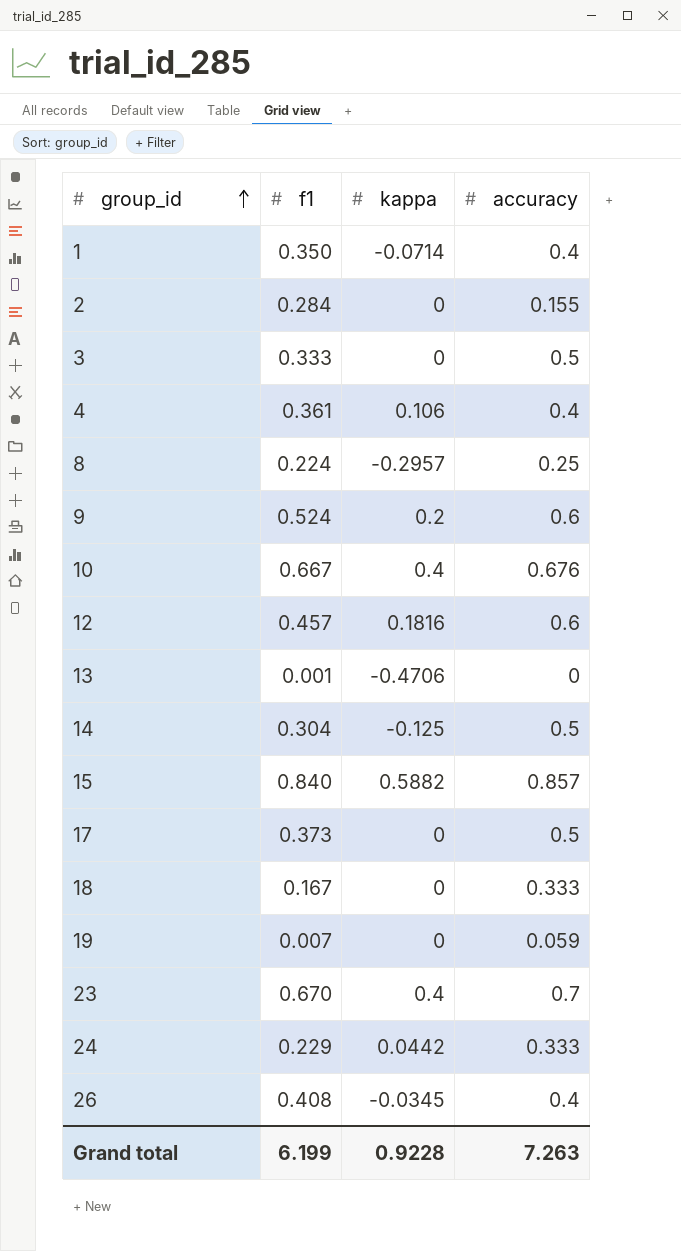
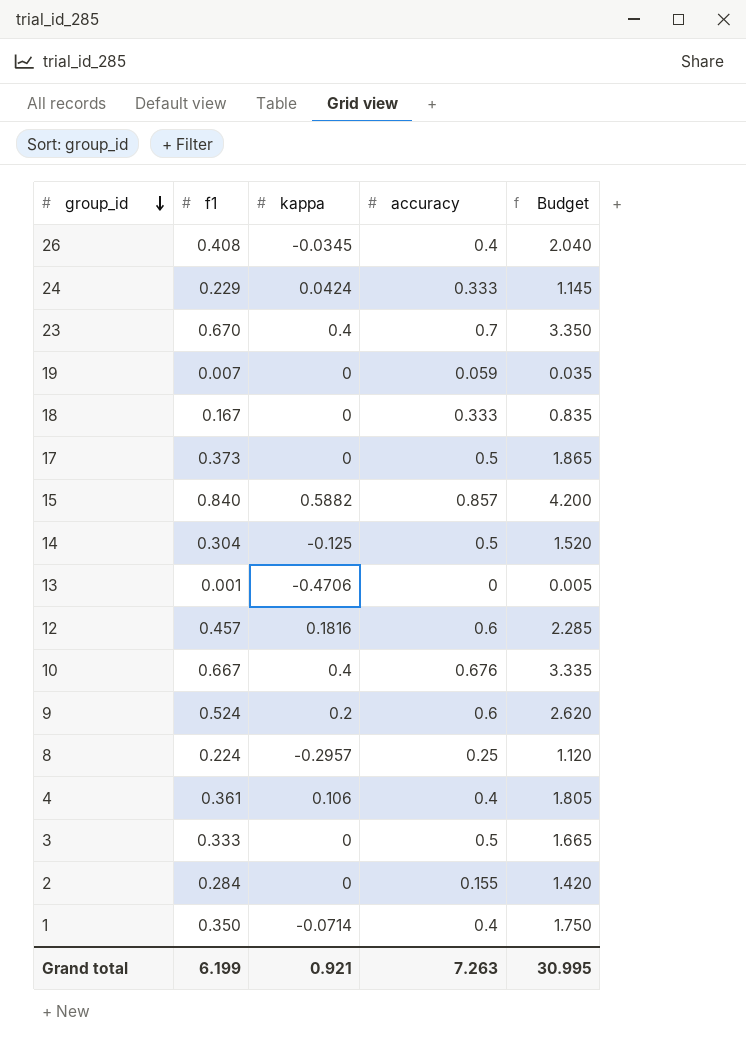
row order: group_id ascending -> group_id descending
column Budget | formula: none -> [f1] * 5
24 | kappa: 0.0442 -> 0.0424
Grand total | kappa: 0.9228 -> 0.921

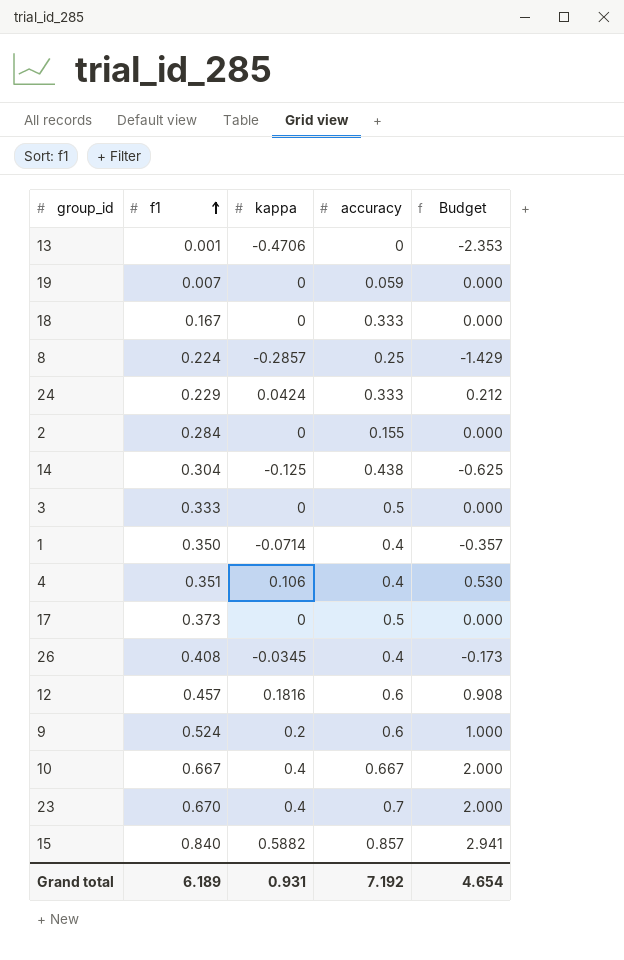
row order: group_id descending -> f1 ascending
column Budget | formula: [f1] * 5 -> [kappa] * 5
8 | kappa: -0.2957 -> -0.2857
14 | accuracy: 0.5 -> 0.438
4 | f1: 0.361 -> 0.351
10 | accuracy: 0.676 -> 0.667
Grand total | f1: 6.199 -> 6.189
Grand total | kappa: 0.921 -> 0.931
Grand total | accuracy: 7.263 -> 7.192
Grand total | Budget: 30.995 -> 4.654

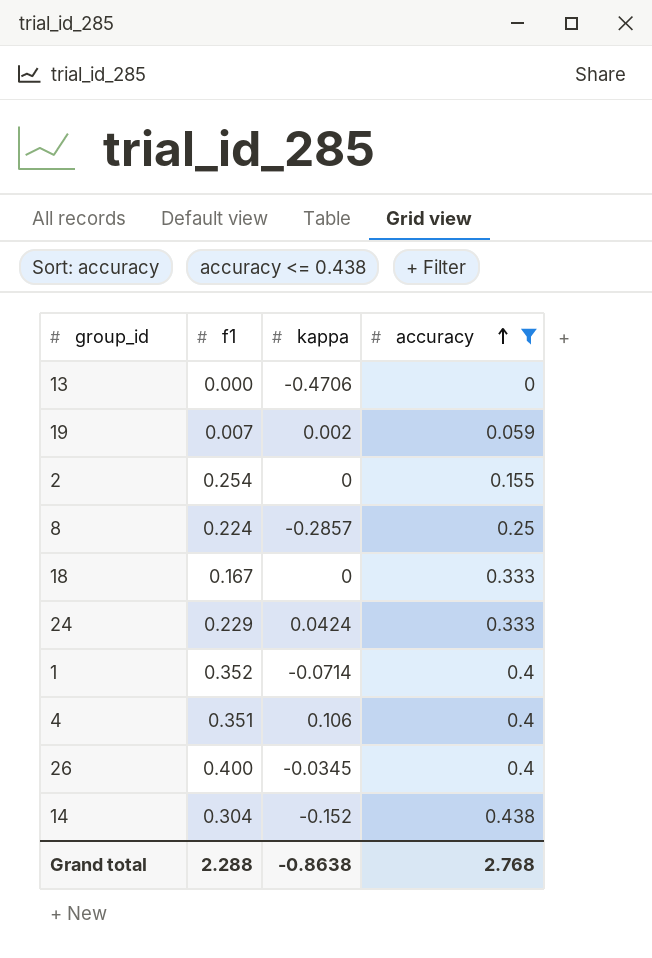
filter: none -> accuracy <= 0.438
row order: f1 ascending -> accuracy ascending
column Budget | formula: [kappa] * 5 -> none
13 | f1: 0.001 -> 0.000
19 | kappa: 0 -> 0.002
2 | f1: 0.284 -> 0.254
1 | f1: 0.350 -> 0.352
26 | f1: 0.408 -> 0.400
14 | kappa: -0.125 -> -0.152
Grand total | f1: 6.189 -> 2.288
Grand total | kappa: 0.931 -> -0.8638
Grand total | accuracy: 7.192 -> 2.768

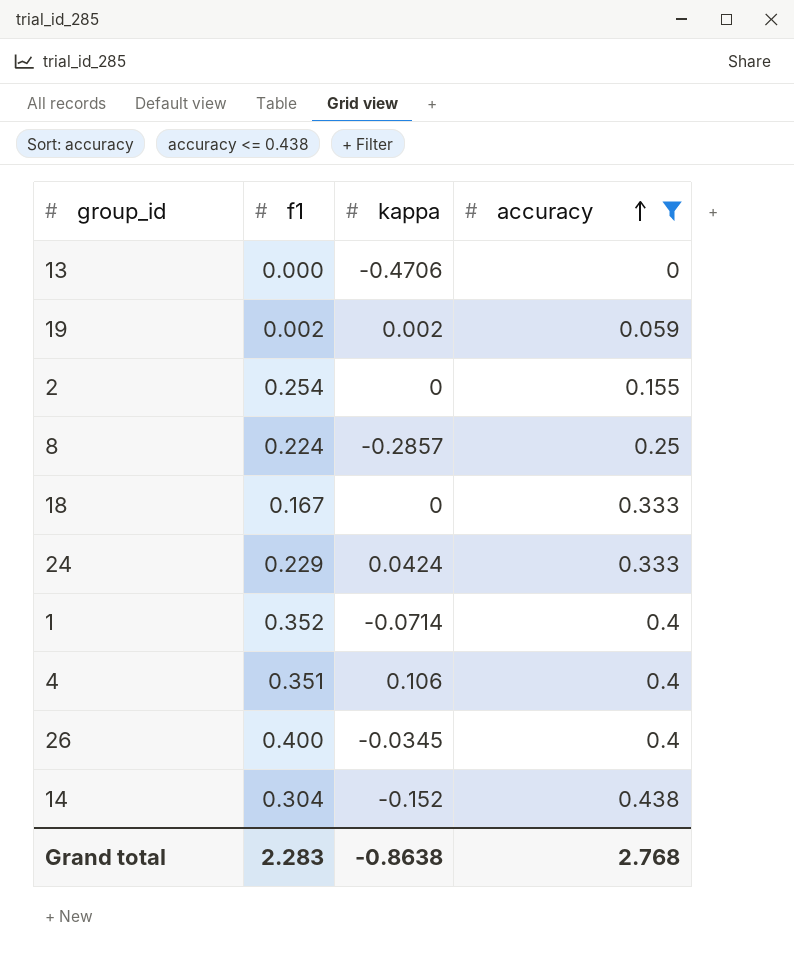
19 | f1: 0.007 -> 0.002
Grand total | f1: 2.288 -> 2.283

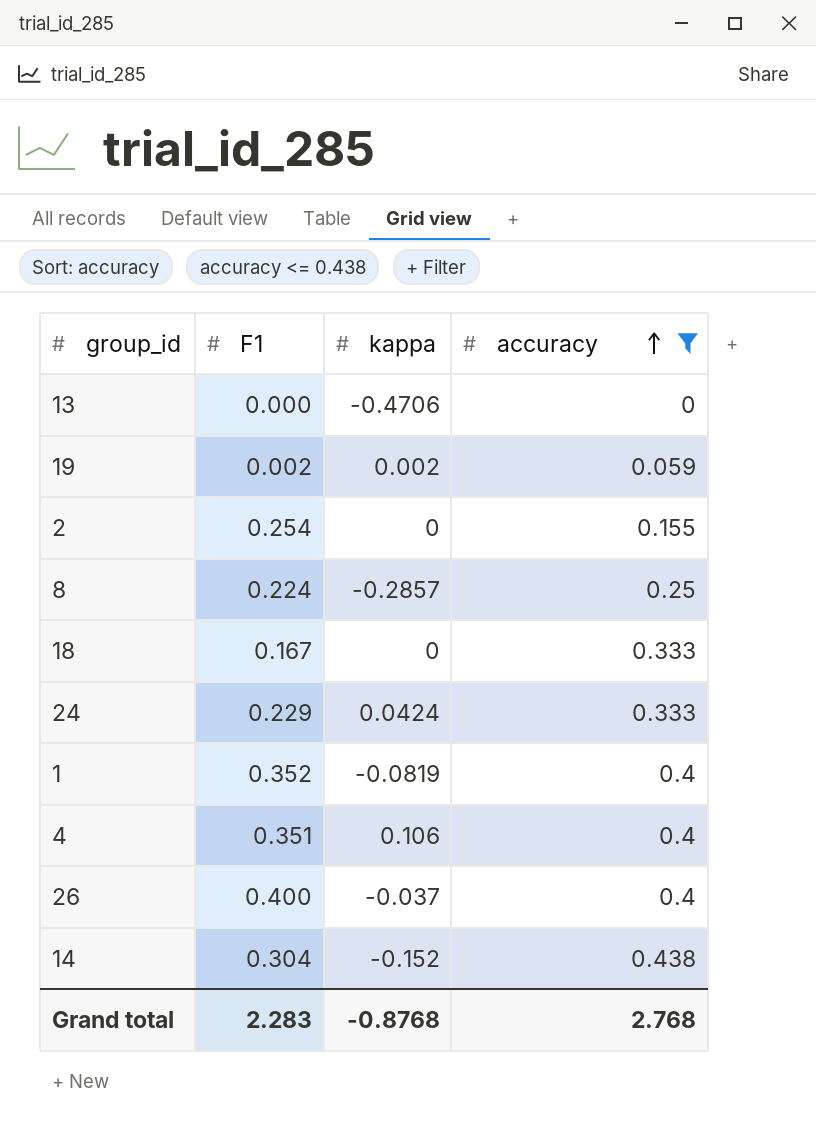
column name: f1 -> F1
1 | kappa: -0.0714 -> -0.0819
26 | kappa: -0.0345 -> -0.037
Grand total | kappa: -0.8638 -> -0.8768

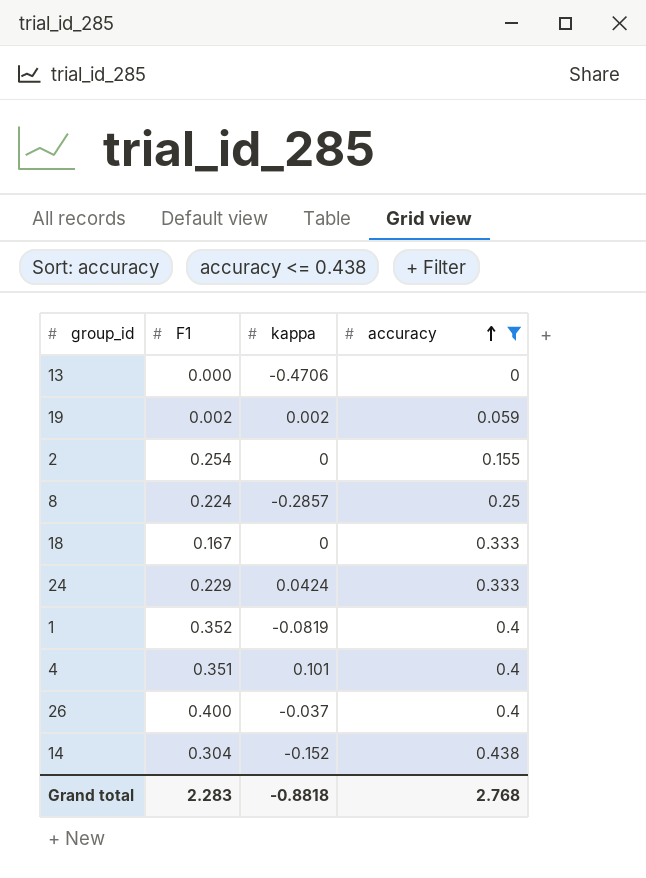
4 | kappa: 0.106 -> 0.101
Grand total | kappa: -0.8768 -> -0.8818

